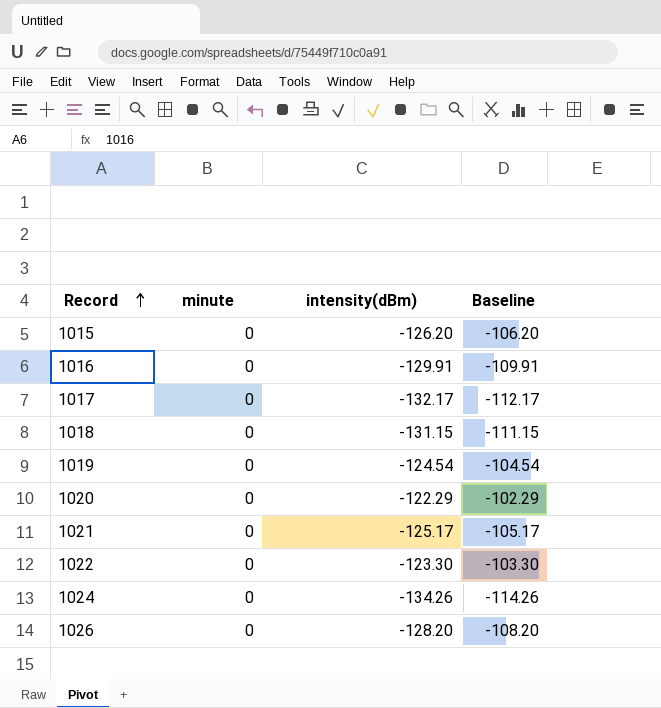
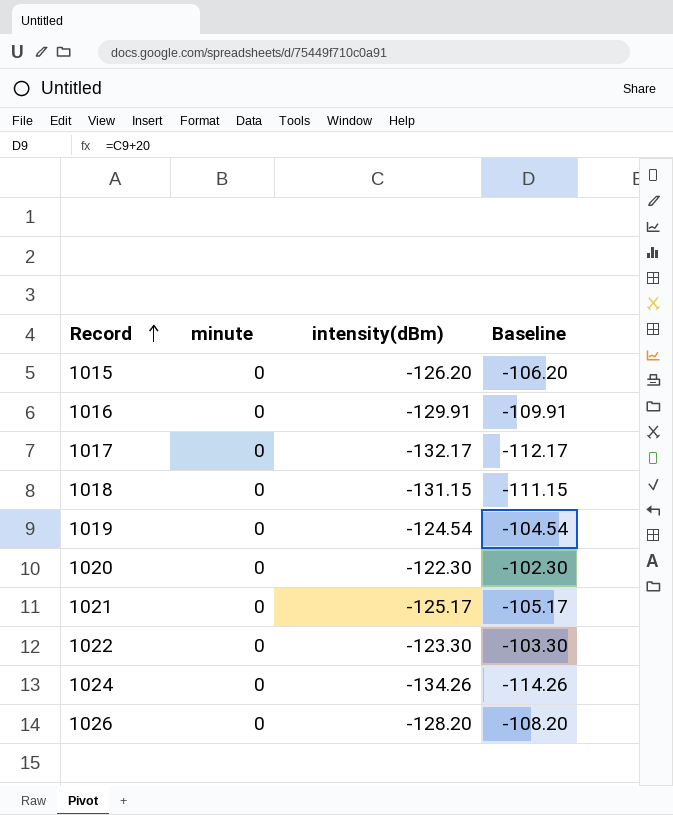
1020 | intensity(dBm): -122.29 -> -122.30
1020 | Baseline: -102.29 -> -102.30

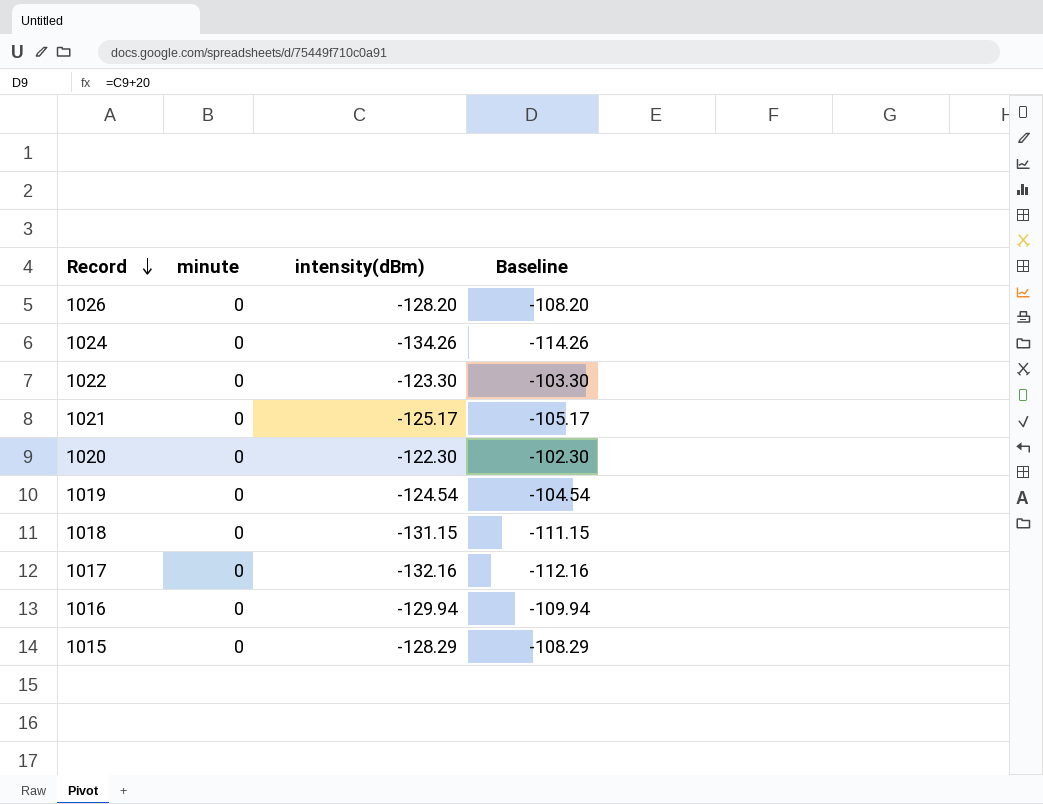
row order: Record ascending -> Record descending
1017 | intensity(dBm): -132.17 -> -132.16
1017 | Baseline: -112.17 -> -112.16
1016 | intensity(dBm): -129.91 -> -129.94
1016 | Baseline: -109.91 -> -109.94
1015 | intensity(dBm): -126.20 -> -128.29
1015 | Baseline: -106.20 -> -108.29

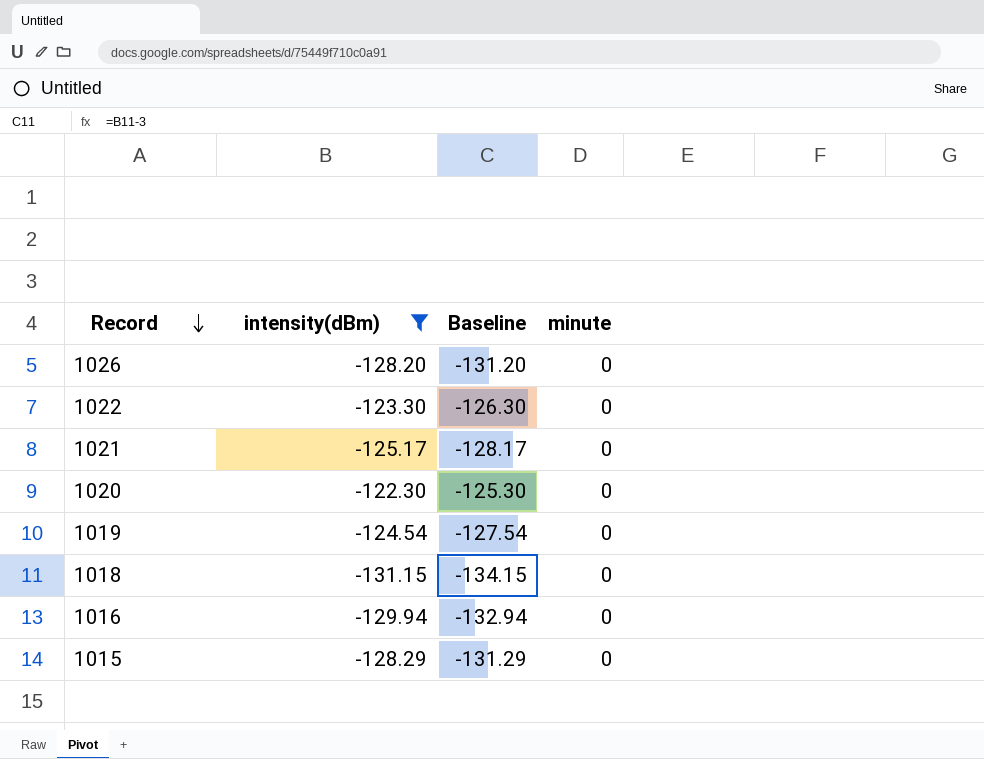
filter: none -> intensity(dBm) >= -131.15
column Baseline | formula: [intensity(dBm)] + 20 -> [intensity(dBm)] - 3
column minute | position: 2 -> 4

